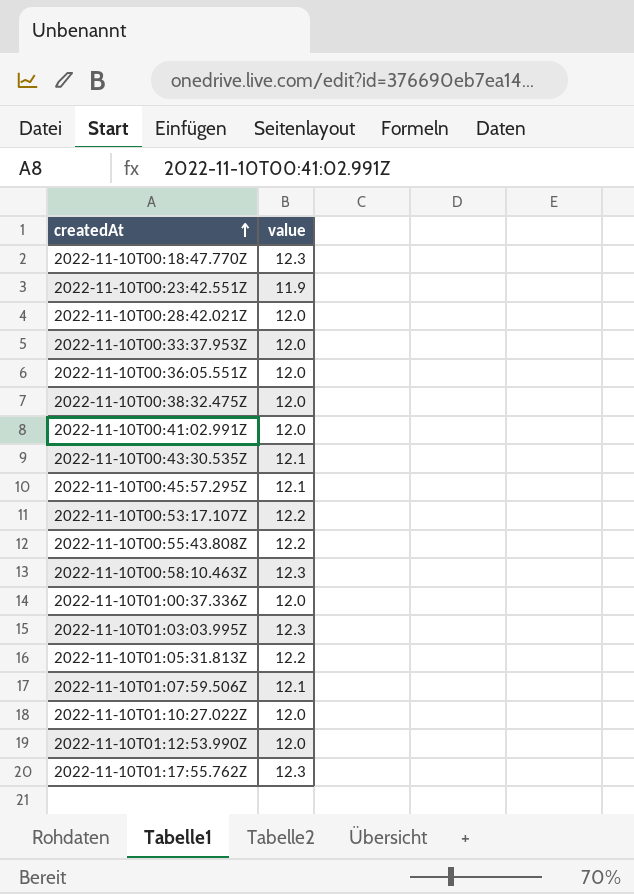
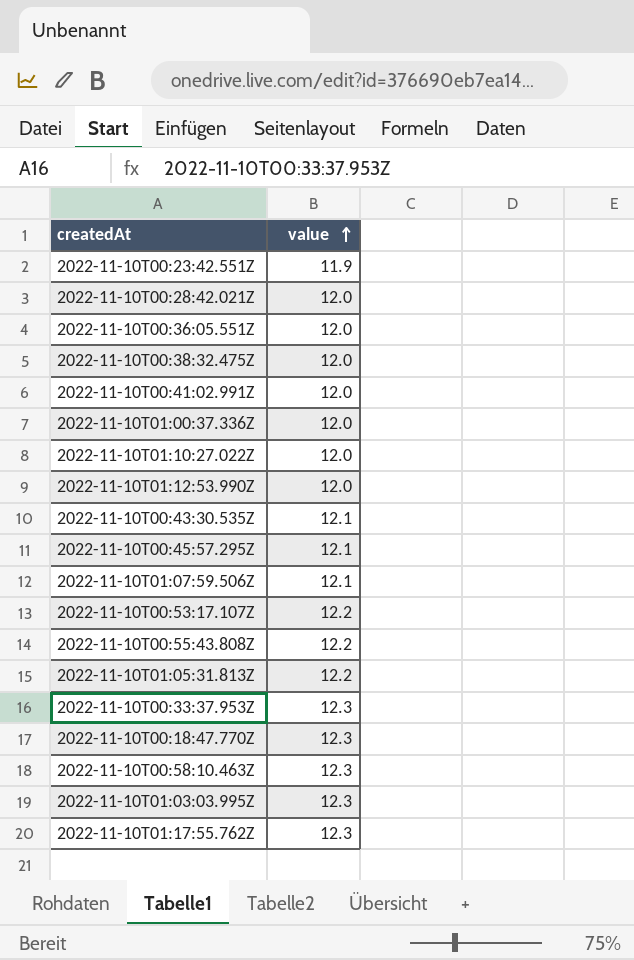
row order: createdAt ascending -> value ascending
2022-11-10T00:33:37.953Z | value: 12.0 -> 12.3

